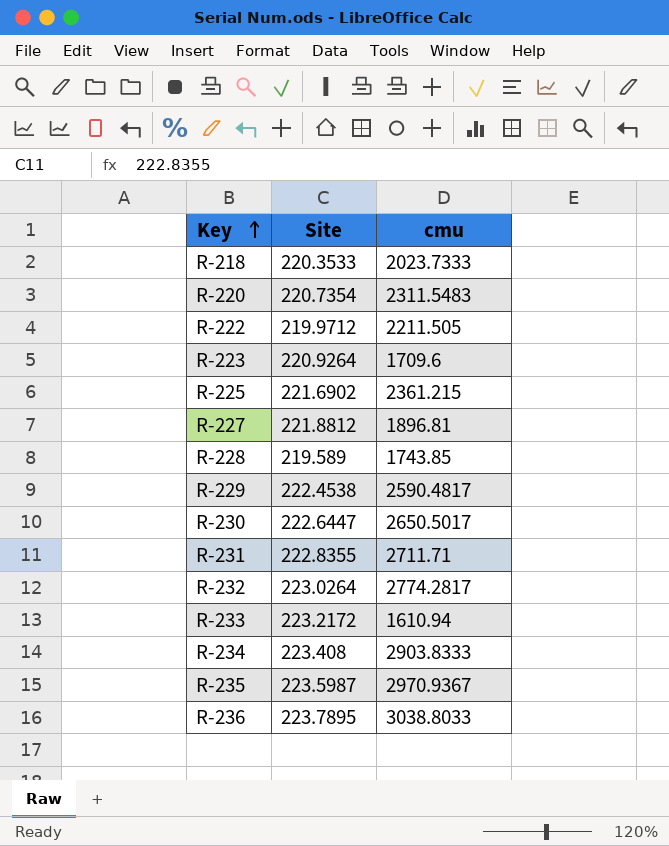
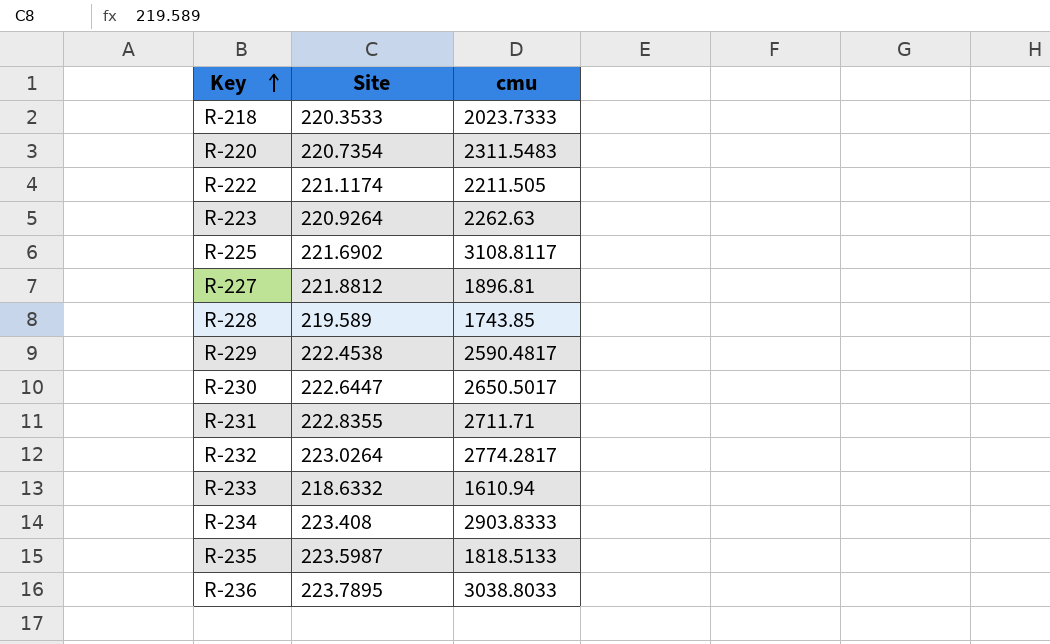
R-222 | Site: 219.9712 -> 221.1174
R-223 | cmu: 1709.6 -> 2262.63
R-225 | cmu: 2361.215 -> 3108.8117
R-233 | Site: 223.2172 -> 218.6332
R-235 | cmu: 2970.9367 -> 1818.5133

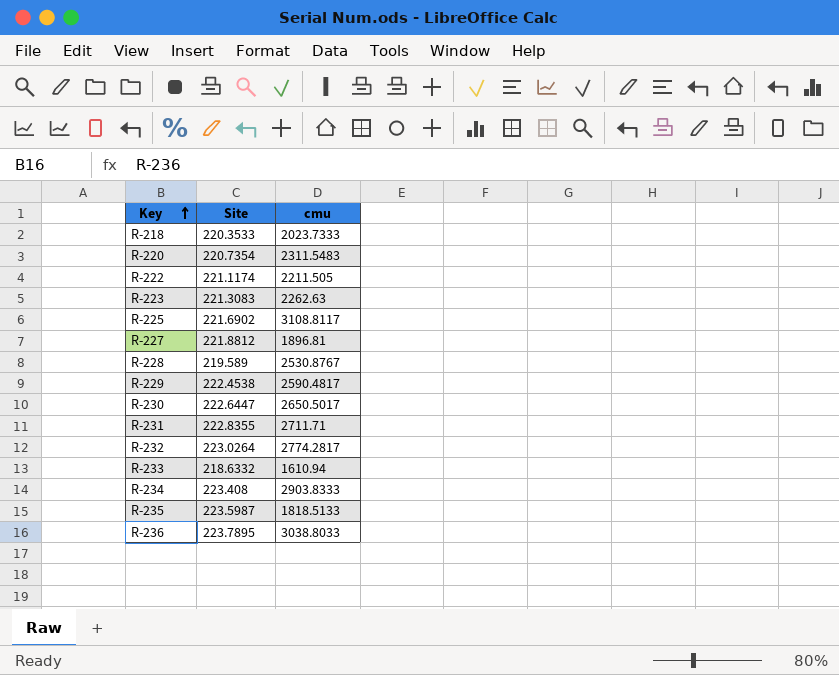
R-223 | Site: 220.9264 -> 221.3083
R-228 | cmu: 1743.85 -> 2530.8767

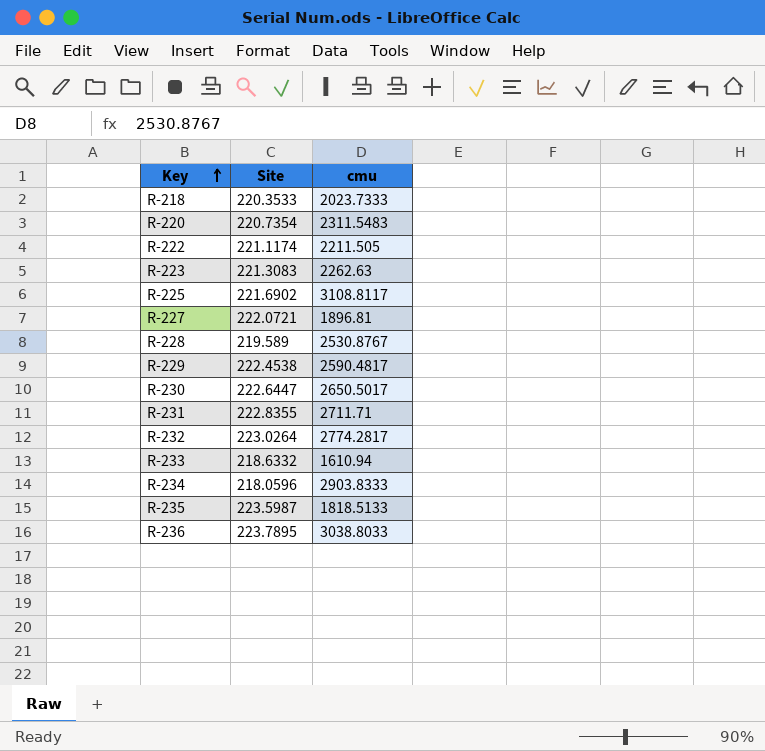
R-227 | Site: 221.8812 -> 222.0721
R-234 | Site: 223.408 -> 218.0596

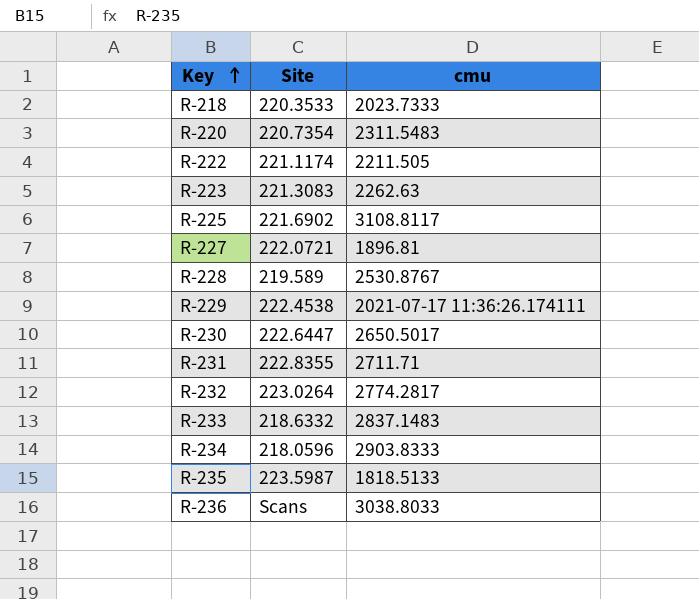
R-229 | cmu: 2590.4817 -> 2021-07-17 11:36:26.174111
R-233 | cmu: 1610.94 -> 2837.1483
R-236 | Site: 223.7895 -> Scans

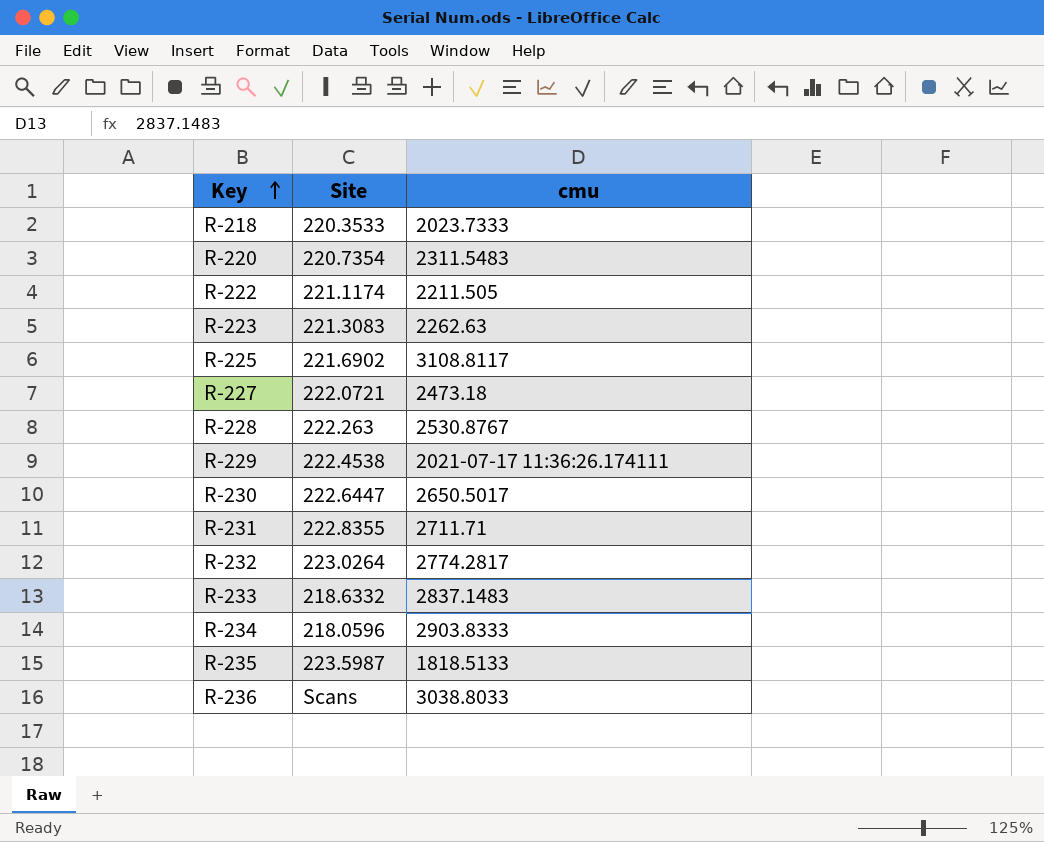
R-227 | cmu: 1896.81 -> 2473.18
R-228 | Site: 219.589 -> 222.263

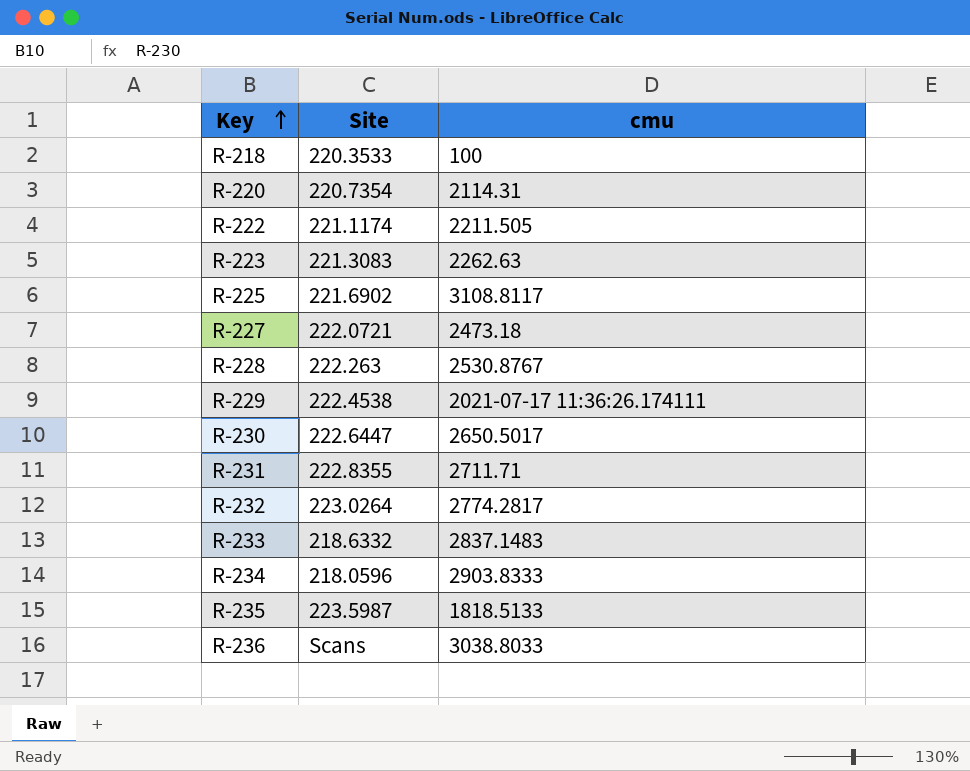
R-218 | cmu: 2023.7333 -> 100
R-220 | cmu: 2311.5483 -> 2114.31

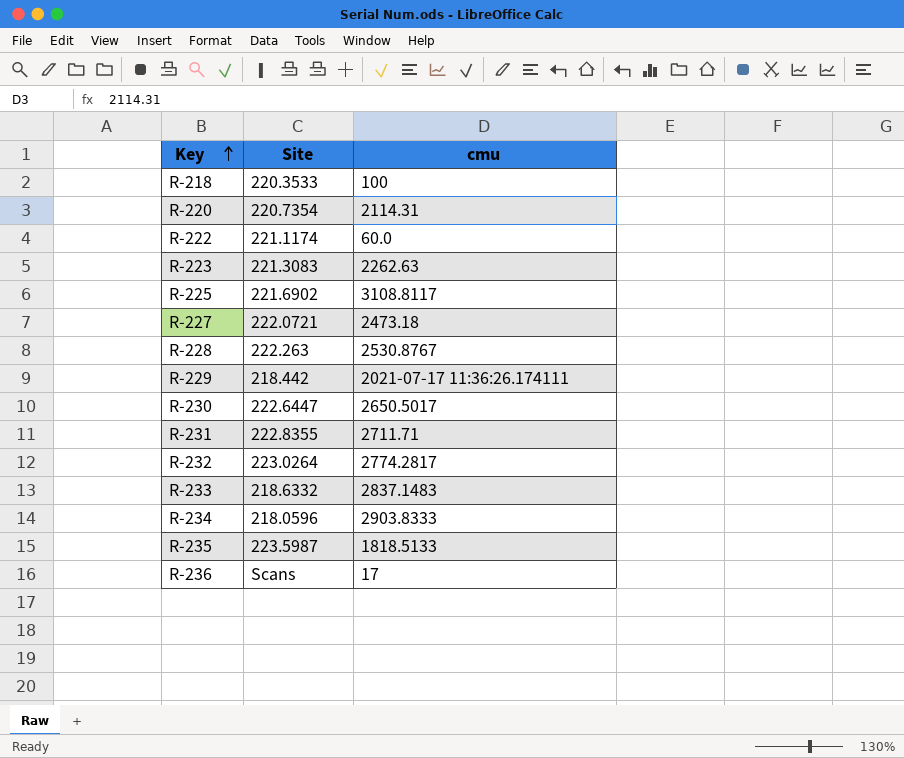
R-222 | cmu: 2211.505 -> 60.0
R-229 | Site: 222.4538 -> 218.442
R-236 | cmu: 3038.8033 -> 17

